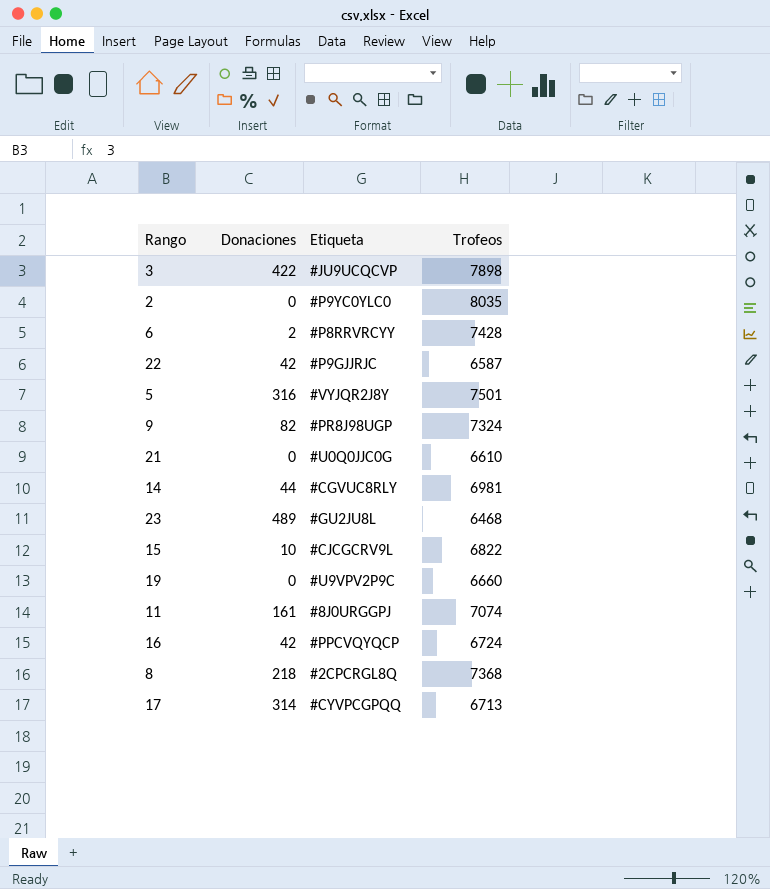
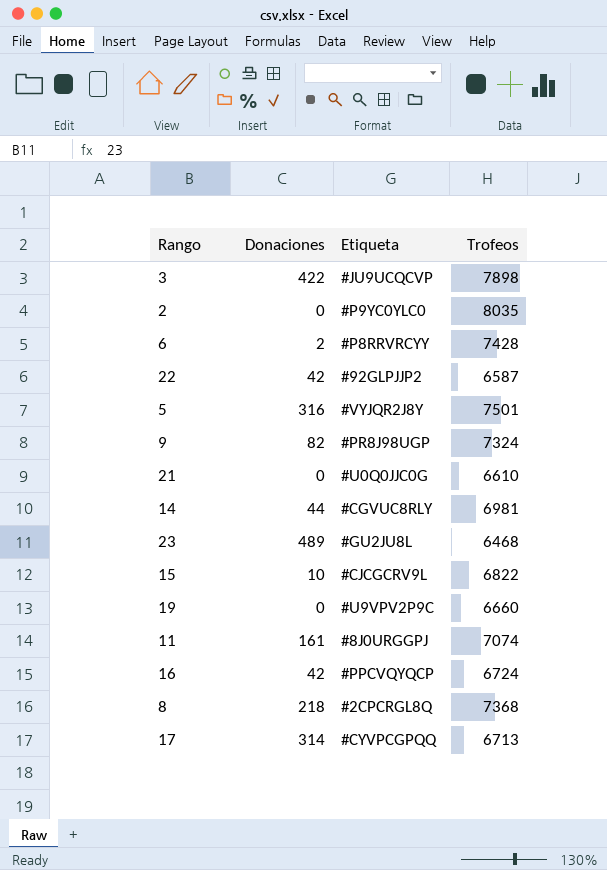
22 | Etiqueta: #P9GJJRJC -> #92GLPJJP2

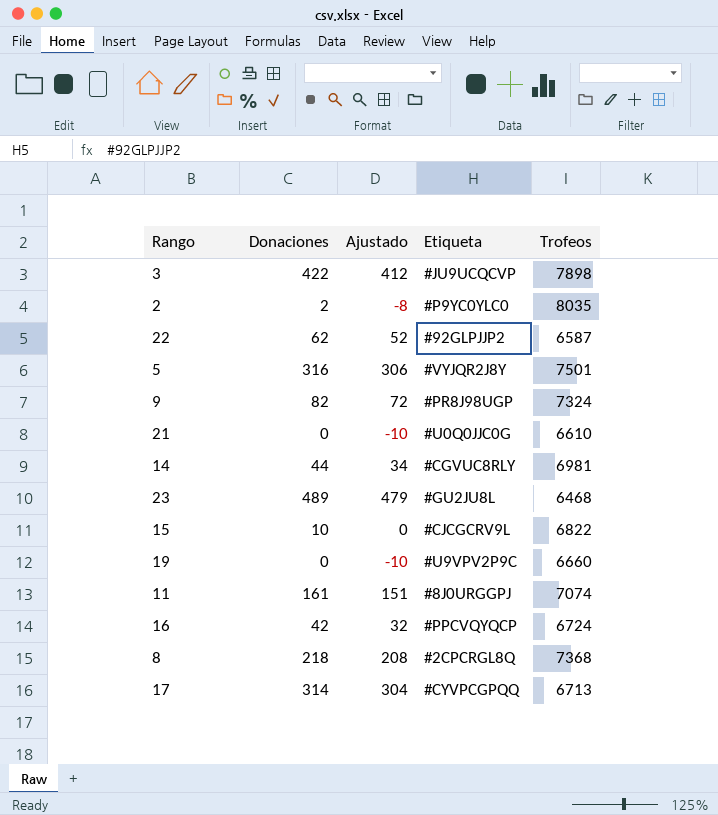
column Ajustado | formula: none -> [Donaciones] - 10
row 6: 2 | #P8RRVRCYY | 7428 -> none
2 | Donaciones: 0 -> 2
22 | Donaciones: 42 -> 62

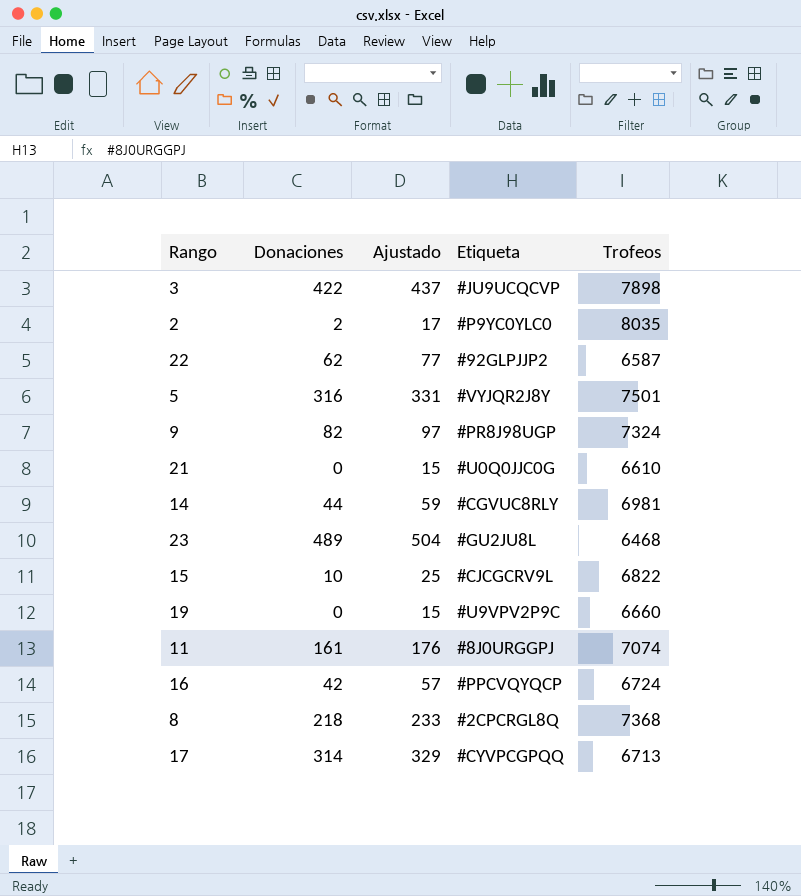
column Ajustado | formula: [Donaciones] - 10 -> [Donaciones] + 15

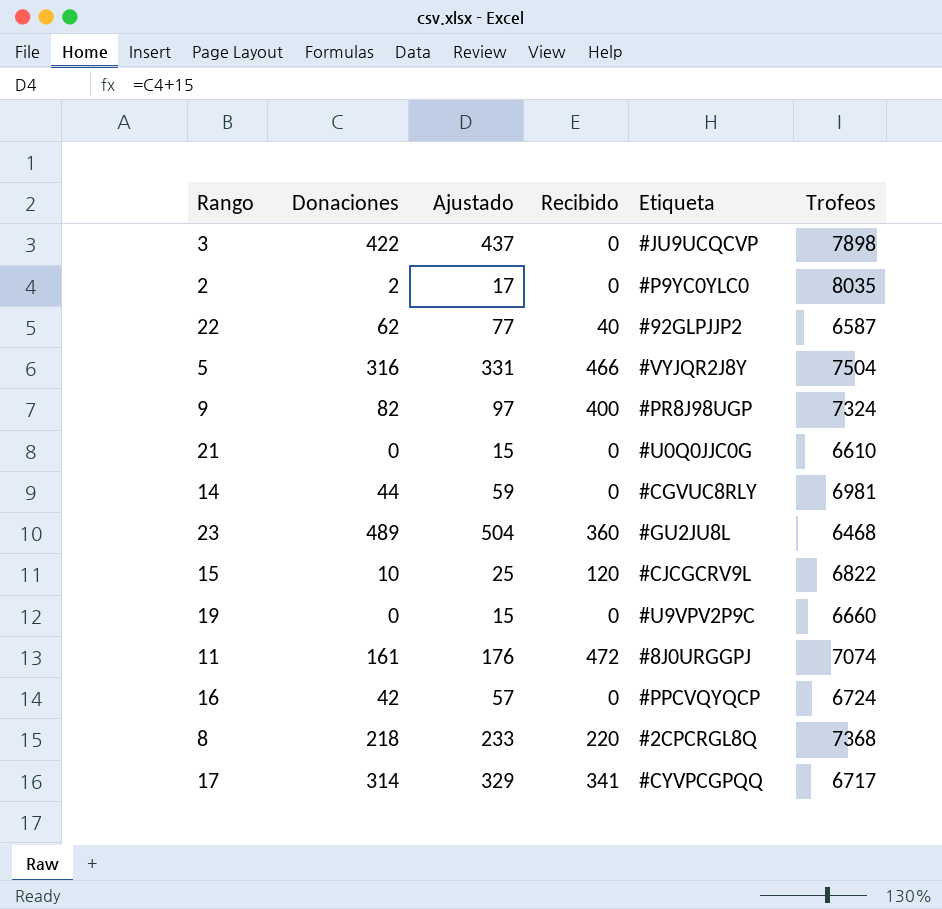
column Recibido | position: none -> 4
5 | Trofeos: 7501 -> 7504
17 | Trofeos: 6713 -> 6717

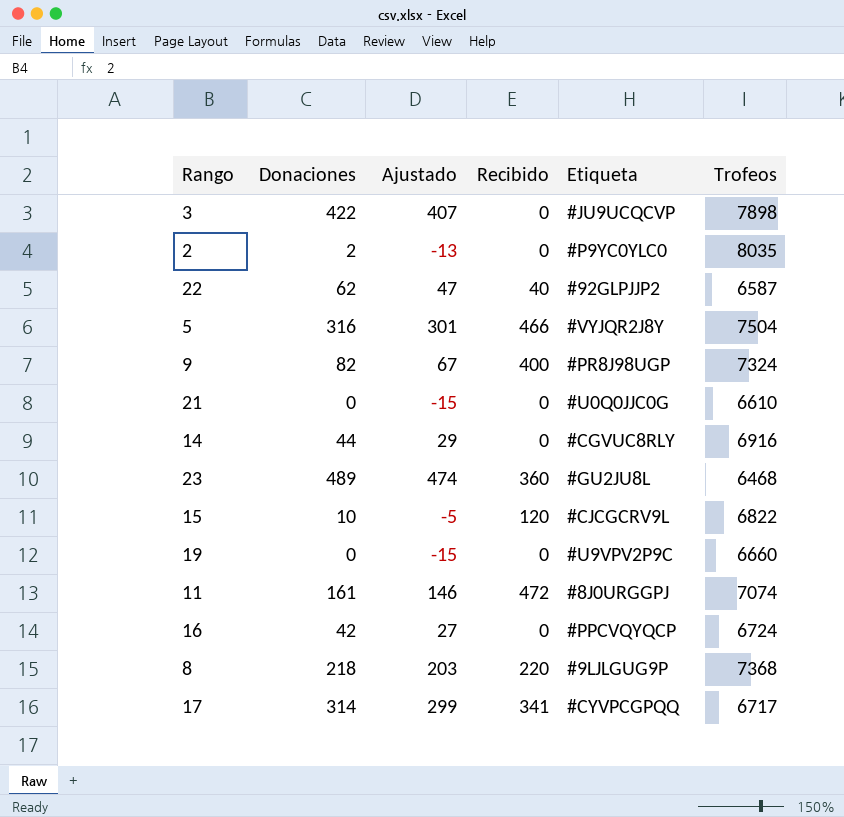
column Ajustado | formula: [Donaciones] + 15 -> [Donaciones] - 15
14 | Trofeos: 6981 -> 6916
8 | Etiqueta: #2CPCRGL8Q -> #9LJLGUG9P

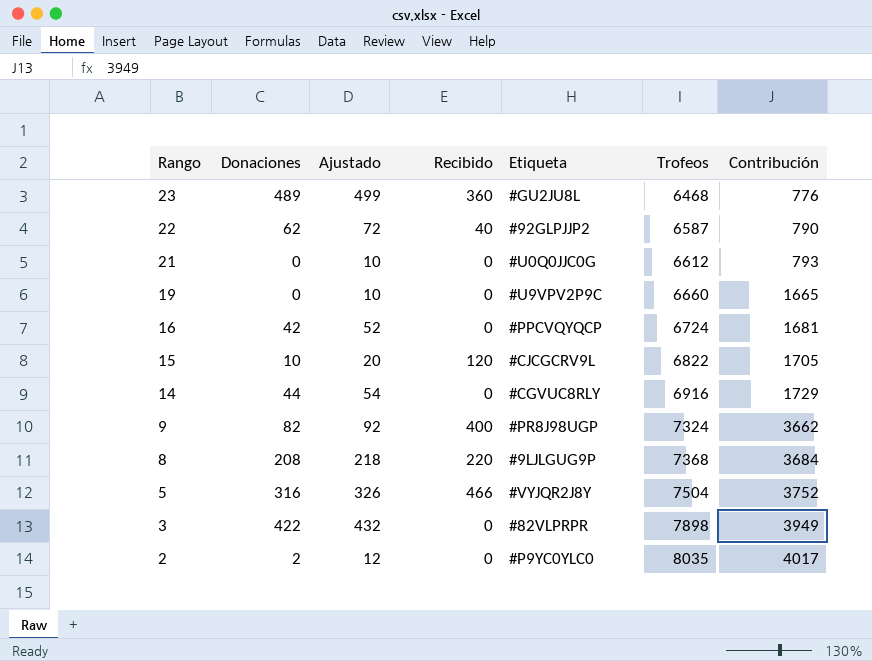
row order: none -> Rango descending
column Ajustado | formula: [Donaciones] - 15 -> [Donaciones] + 10
column Contribución | position: none -> 7
row 11: 161 | 146 | 472 | #8J0URGGPJ | 7074 -> none
row 17: 314 | 299 | 341 | #CYVPCGPQQ | 6717 -> none
21 | Trofeos: 6610 -> 6612
8 | Donaciones: 218 -> 208
3 | Etiqueta: #JU9UCQCVP -> #82VLPRPR

